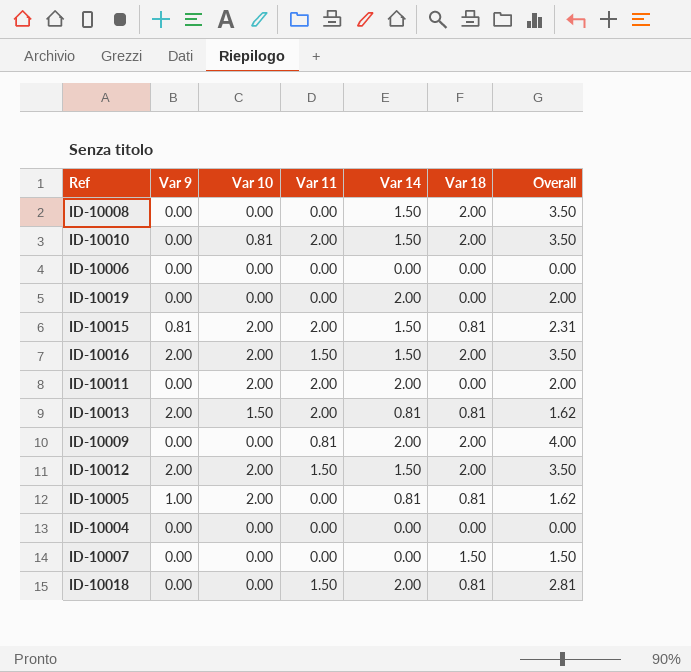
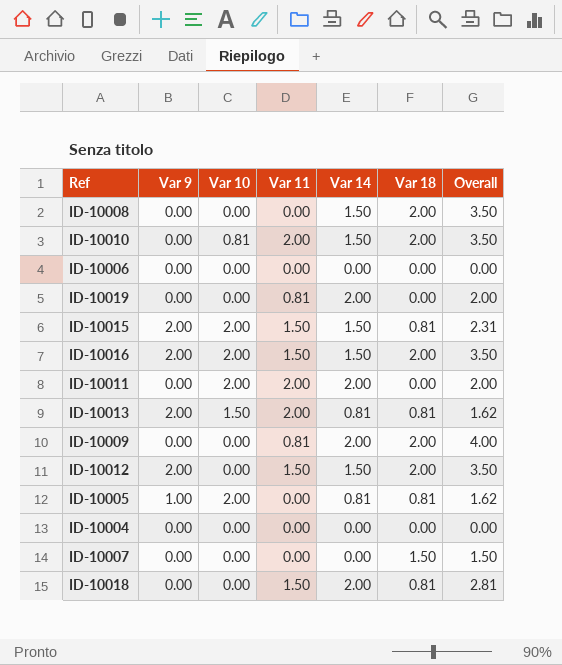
ID-10019 | Var 11: 0.00 -> 0.81
ID-10015 | Var 9: 0.81 -> 2.00
ID-10015 | Var 11: 2.00 -> 1.50
ID-10012 | Var 10: 2.00 -> 0.00

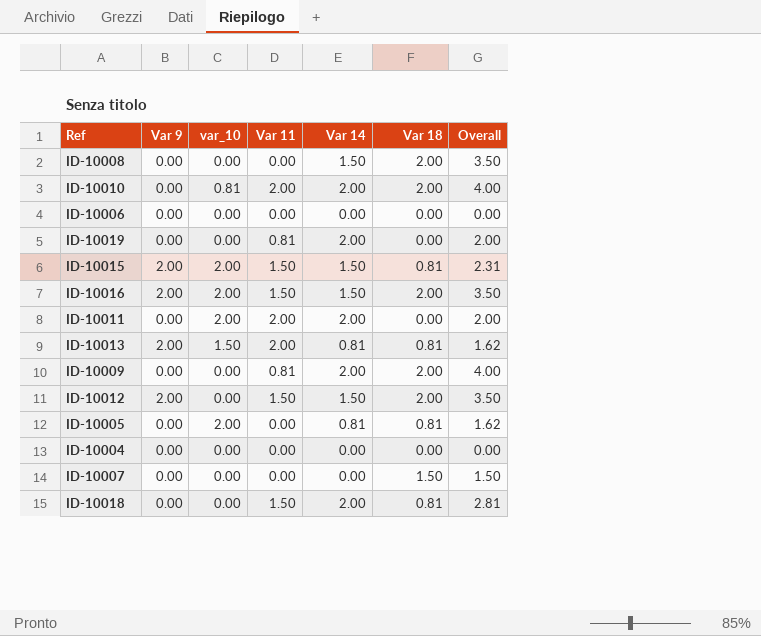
column name: Var 10 -> var_10
ID-10010 | Var 14: 1.50 -> 2.00
ID-10010 | Overall: 3.50 -> 4.00
ID-10005 | Var 9: 1.00 -> 0.00

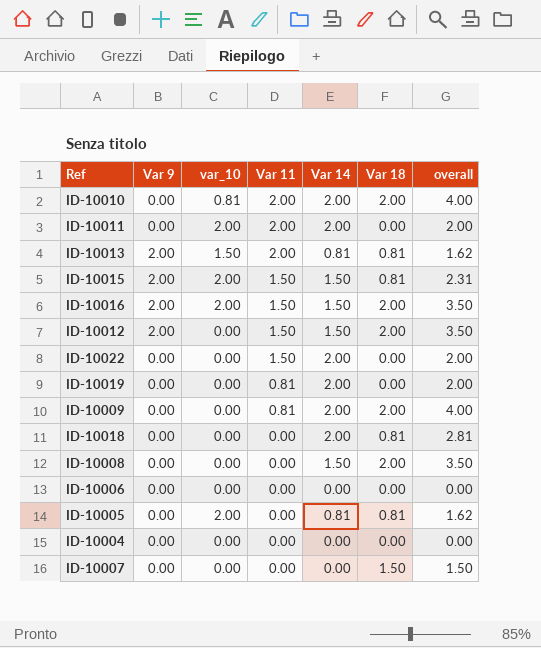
row order: none -> Var 11 descending
column name: Overall -> overall
row ID-10022: none -> 0.00 | 0.00 | 1.50 | 2.00 | 0.00 | 2.00
ID-10018 | Var 11: 1.50 -> 0.00

